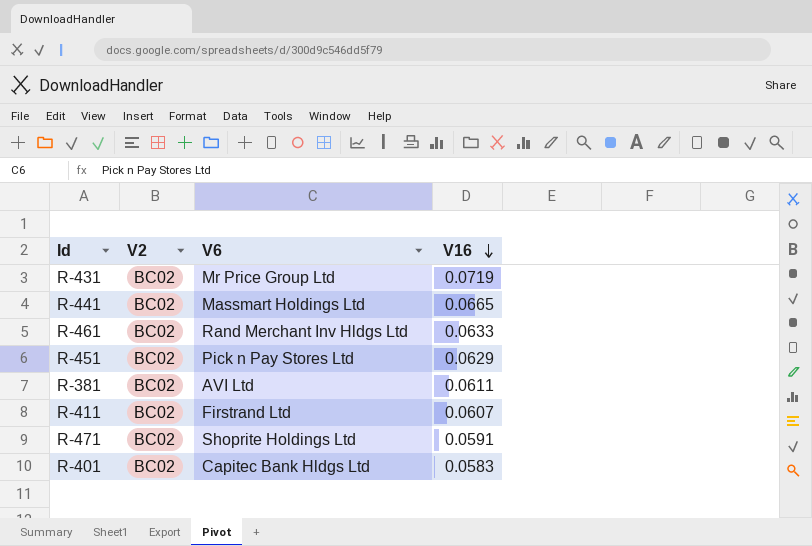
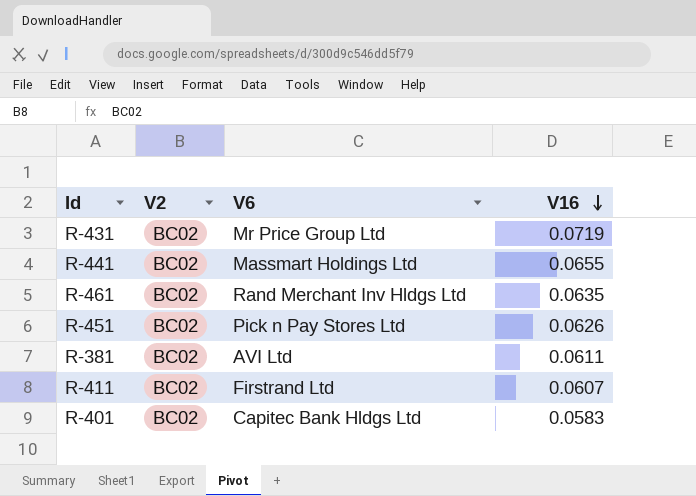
row R-471: BC02 | Shoprite Holdings Ltd | 0.0591 -> none
R-441 | V16: 0.0665 -> 0.0655
R-461 | V16: 0.0633 -> 0.0635
R-451 | V16: 0.0629 -> 0.0626

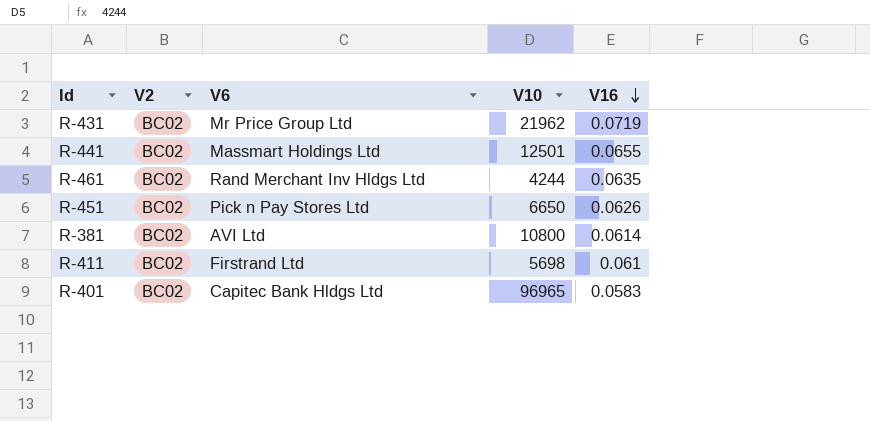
column V10 | position: none -> 4
R-381 | V16: 0.0611 -> 0.0614
R-411 | V16: 0.0607 -> 0.061

